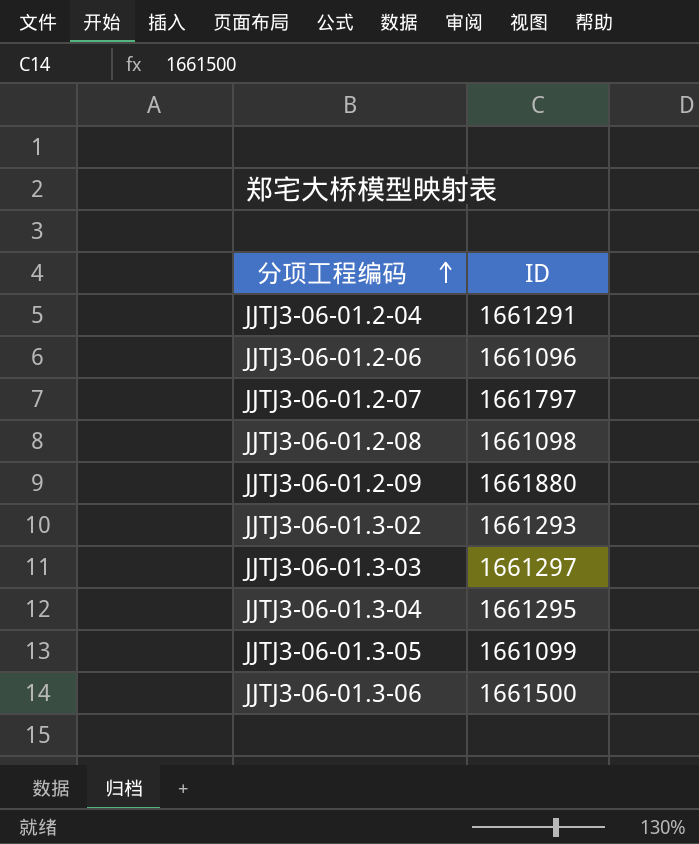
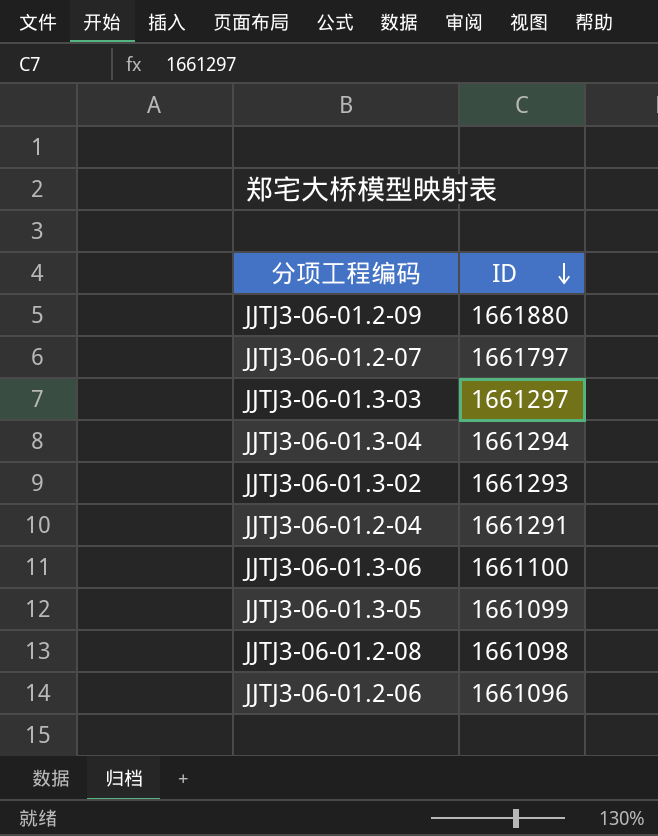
row order: 分项工程编码 ascending -> ID descending
JJTJ3-06-01.3-04 | ID: 1661295 -> 1661294
JJTJ3-06-01.3-06 | ID: 1661500 -> 1661100

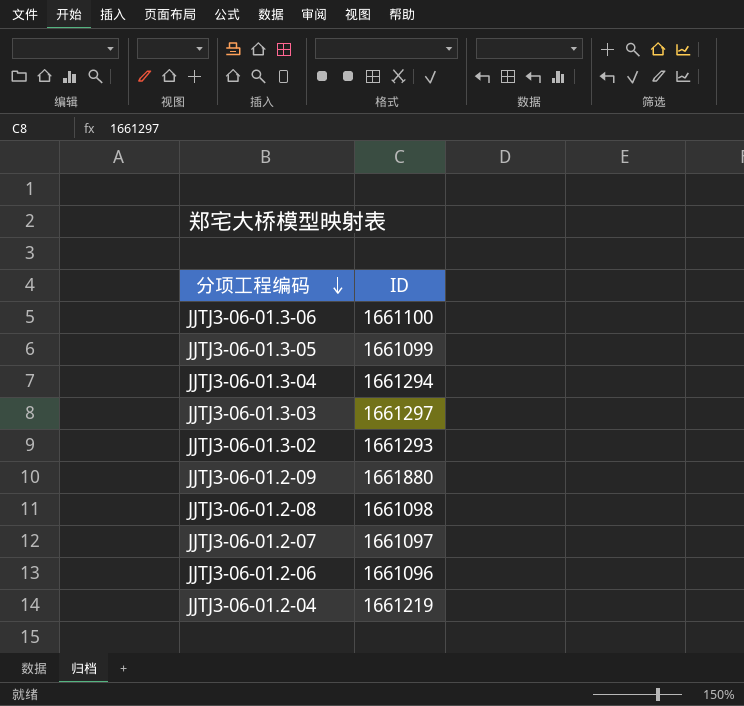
row order: ID descending -> 分项工程编码 descending
JJTJ3-06-01.2-07 | ID: 1661797 -> 1661097
JJTJ3-06-01.2-04 | ID: 1661291 -> 1661219

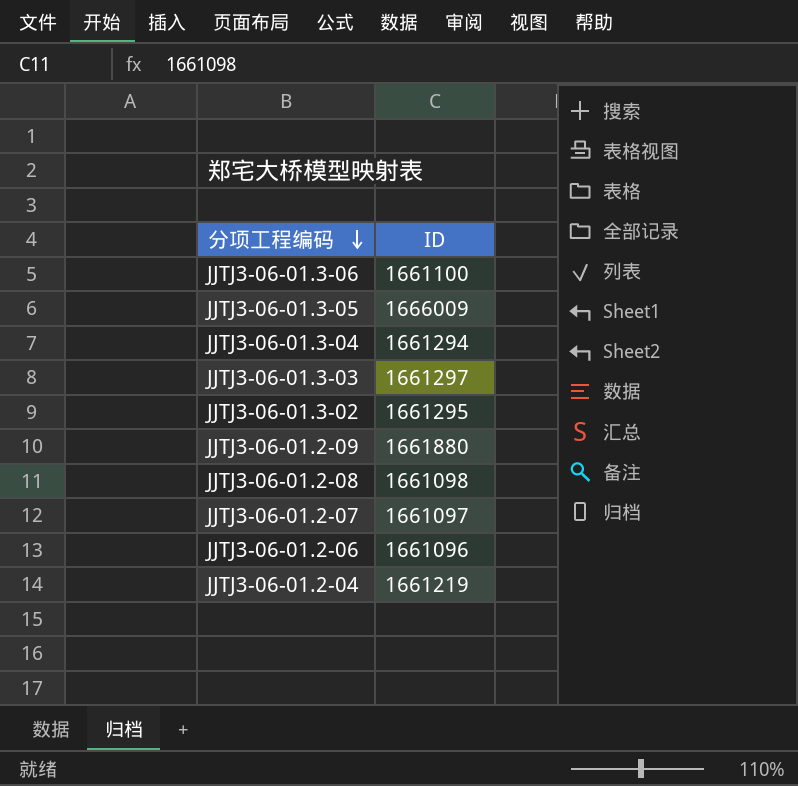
JJTJ3-06-01.3-05 | ID: 1661099 -> 1666009
JJTJ3-06-01.3-02 | ID: 1661293 -> 1661295

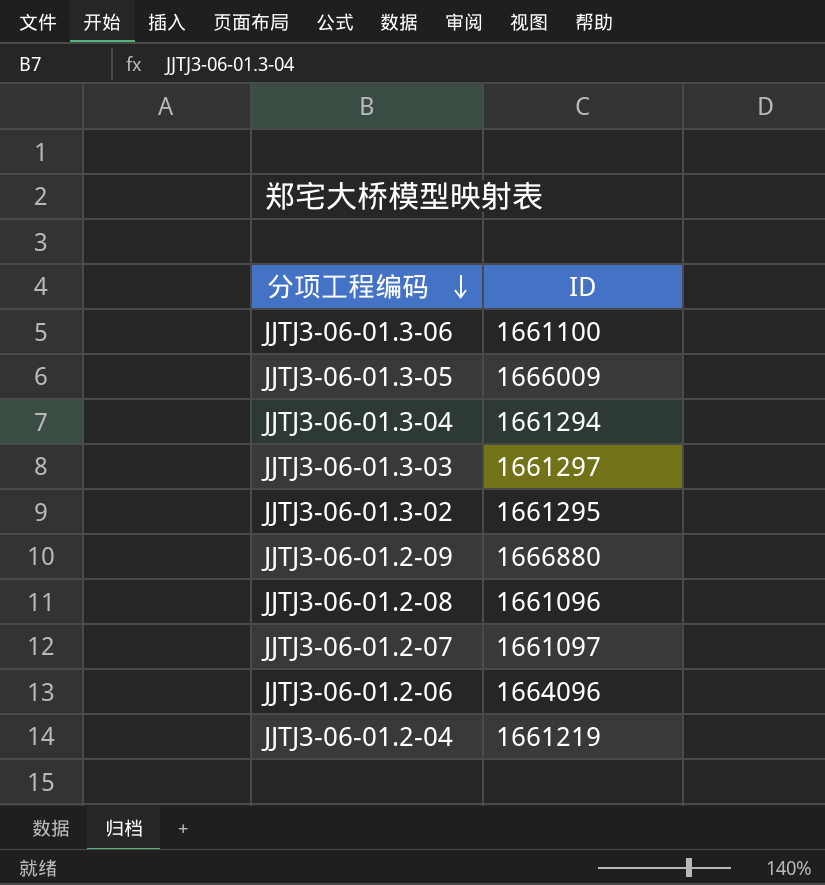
JJTJ3-06-01.2-09 | ID: 1661880 -> 1666880
JJTJ3-06-01.2-08 | ID: 1661098 -> 1661096
JJTJ3-06-01.2-06 | ID: 1661096 -> 1664096

